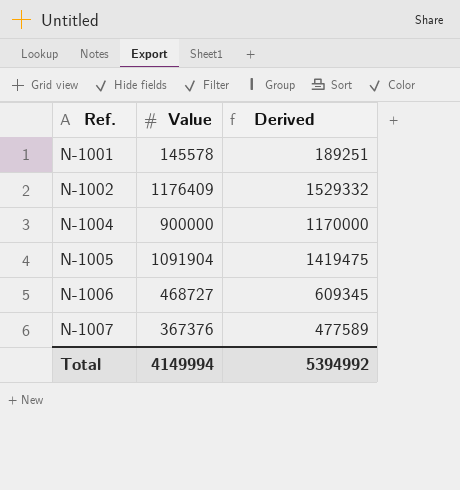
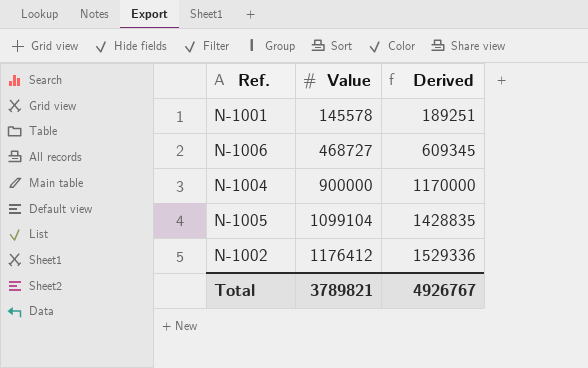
row order: Ref. ascending -> Value ascending
row N-1007: 367376 | 477589 -> none
N-1005 | Value: 1091904 -> 1099104
N-1005 | Derived: 1419475 -> 1428835
N-1002 | Value: 1176409 -> 1176412
N-1002 | Derived: 1529332 -> 1529336
Total | Value: 4149994 -> 3789821
Total | Derived: 5394992 -> 4926767

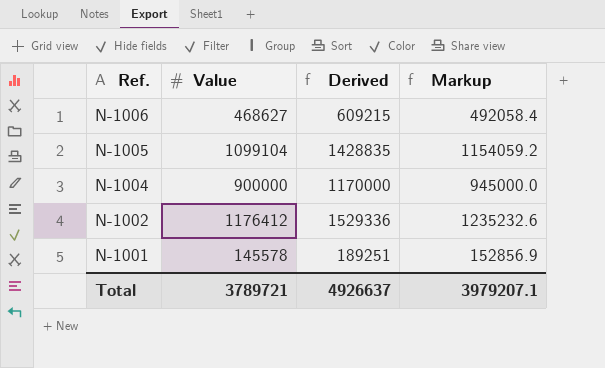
row order: Value ascending -> Ref. descending
column Markup | formula: none -> [Value] * 1.05
N-1006 | Value: 468727 -> 468627
N-1006 | Derived: 609345 -> 609215
Total | Value: 3789821 -> 3789721
Total | Derived: 4926767 -> 4926637

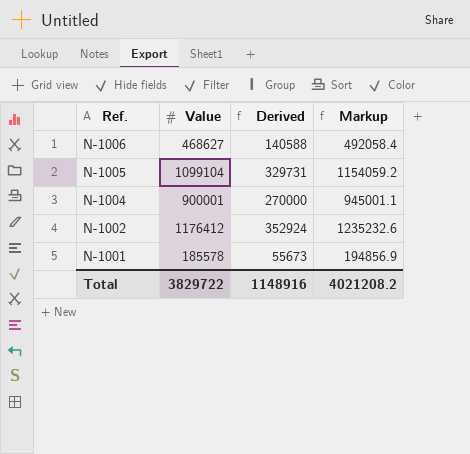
column Derived | formula: [Value] * 1.3 -> [Value] * 0.3
N-1004 | Value: 900000 -> 900001
N-1004 | Markup: 945000.0 -> 945001.1
N-1001 | Value: 145578 -> 185578
N-1001 | Markup: 152856.9 -> 194856.9
Total | Value: 3789721 -> 3829722
Total | Derived: 4926637 -> 1148916
Total | Markup: 3979207.1 -> 4021208.2

